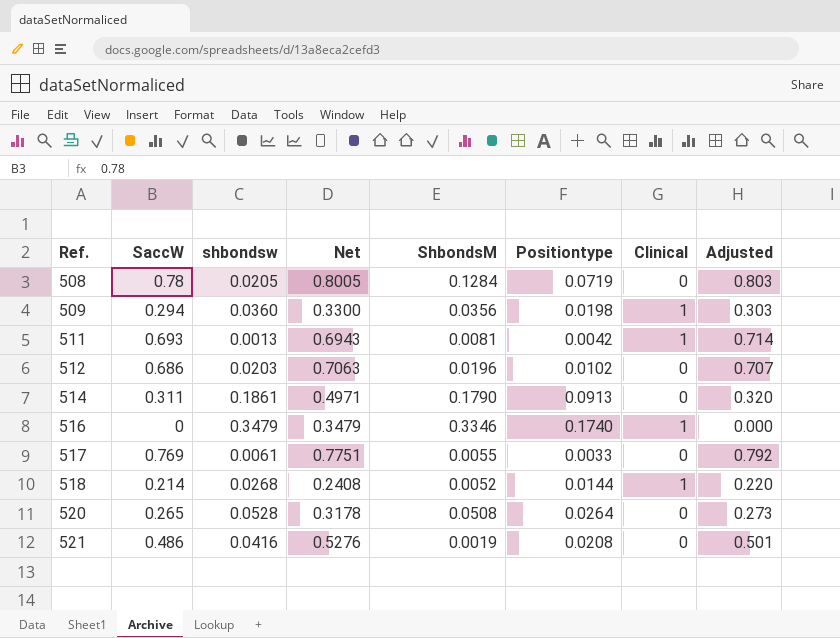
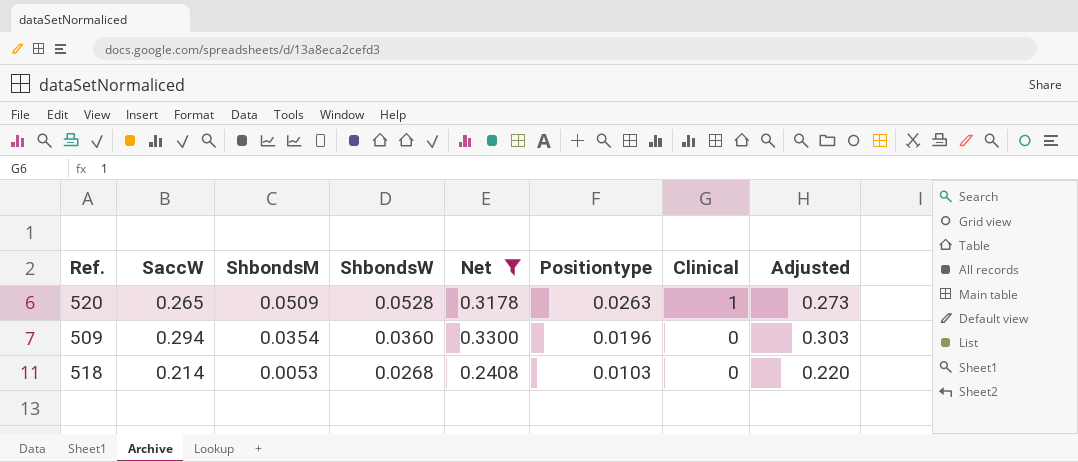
filter: none -> Net <= 0.3300
row order: Ref. ascending -> ShbondsM descending
column ShbondsM | position: 5 -> 3
column name: shbondsw -> ShbondsW
520 | ShbondsM: 0.0508 -> 0.0509
520 | Positiontype: 0.0264 -> 0.0263
520 | Clinical: 0 -> 1
509 | ShbondsM: 0.0356 -> 0.0354
509 | Positiontype: 0.0198 -> 0.0196
509 | Clinical: 1 -> 0
518 | ShbondsM: 0.0052 -> 0.0053
518 | Positiontype: 0.0144 -> 0.0103
518 | Clinical: 1 -> 0

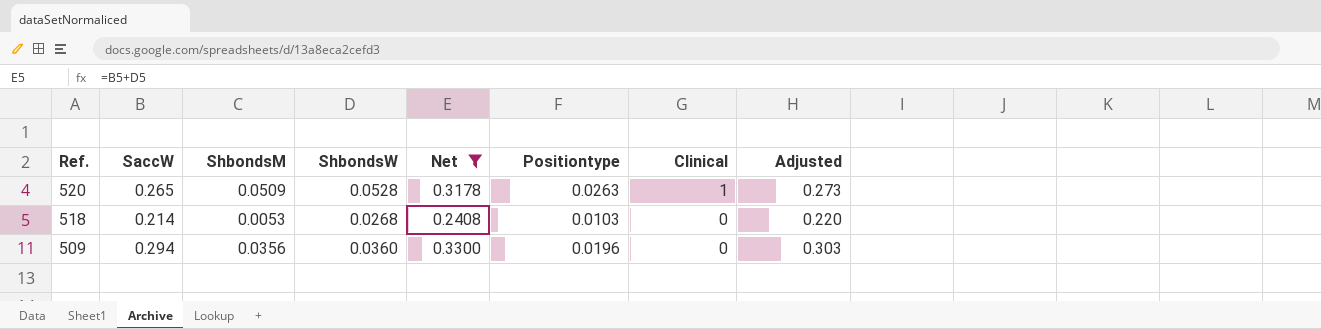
row order: ShbondsM descending -> Ref. descending
509 | ShbondsM: 0.0354 -> 0.0356

